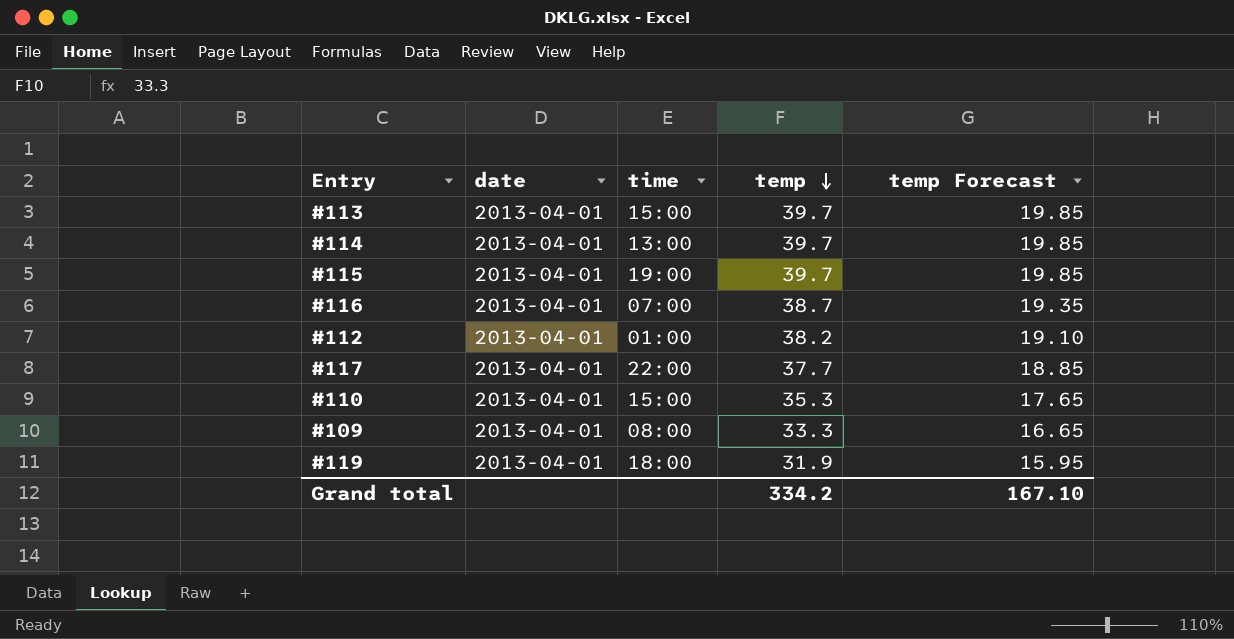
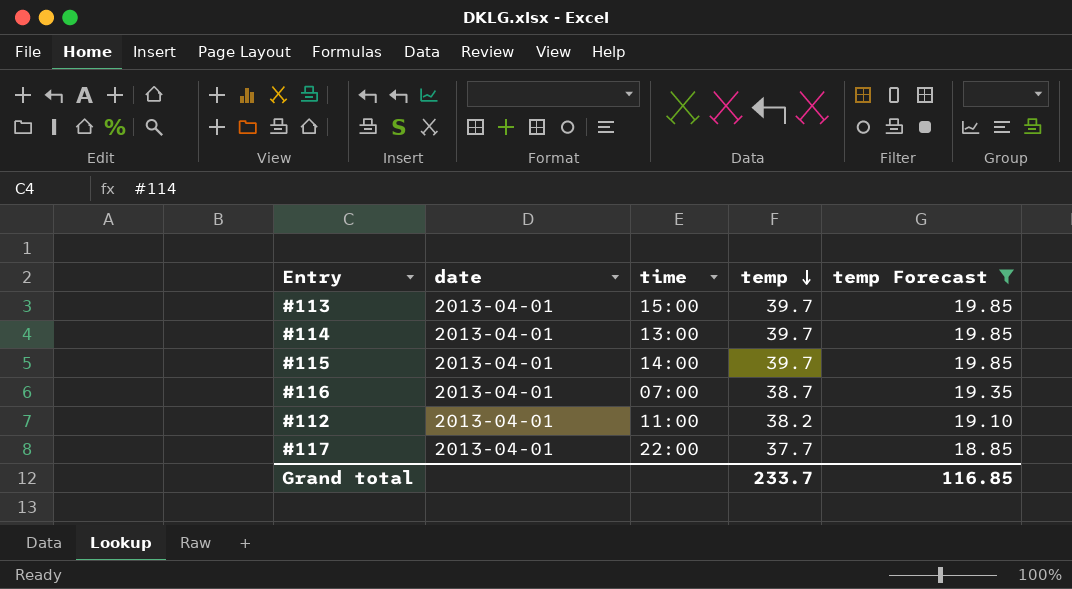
filter: none -> temp Forecast >= 18.85
#115 | time: 19:00 -> 14:00
#112 | time: 01:00 -> 11:00
Grand total | temp: 334.2 -> 233.7
Grand total | temp Forecast: 167.10 -> 116.85

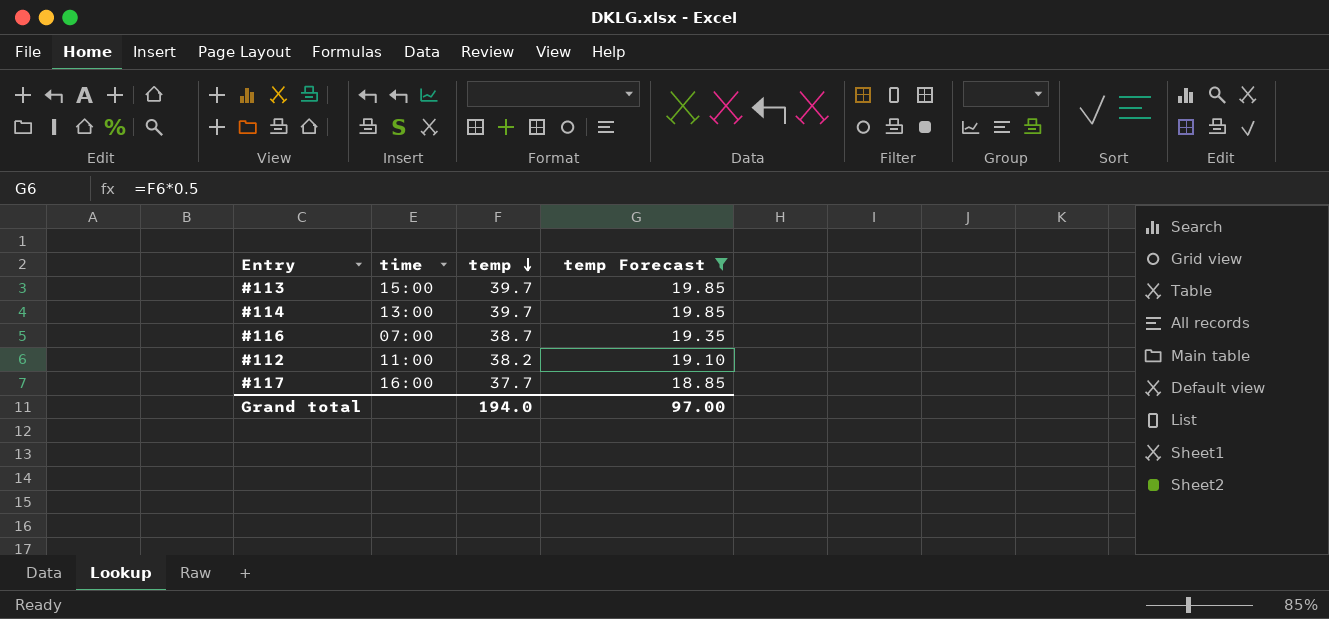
column date | position: 2 -> none
row #115: 2013-04-01 | 14:00 | 39.7 | 19.85 -> none
#117 | time: 22:00 -> 16:00
Grand total | temp: 233.7 -> 194.0
Grand total | temp Forecast: 116.85 -> 97.00

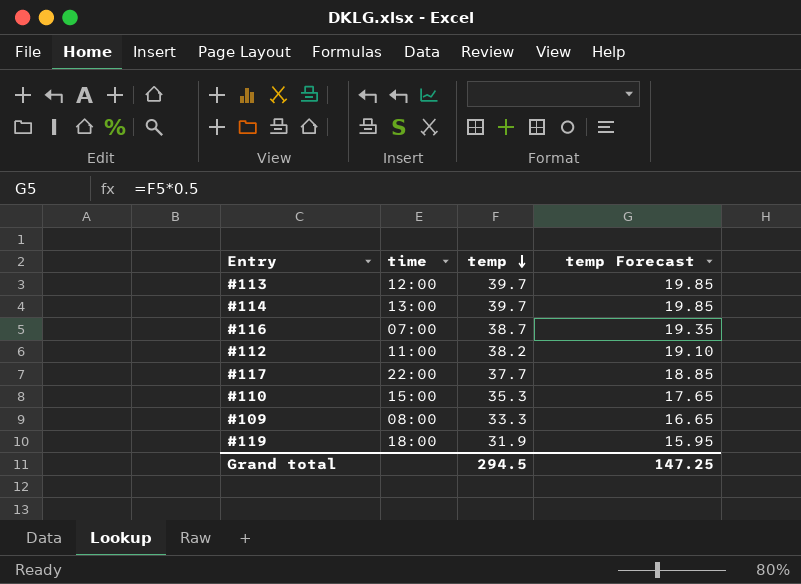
filter: temp Forecast >= 18.85 -> none
#113 | time: 15:00 -> 12:00
#117 | time: 16:00 -> 22:00
Grand total | temp: 194.0 -> 294.5
Grand total | temp Forecast: 97.00 -> 147.25

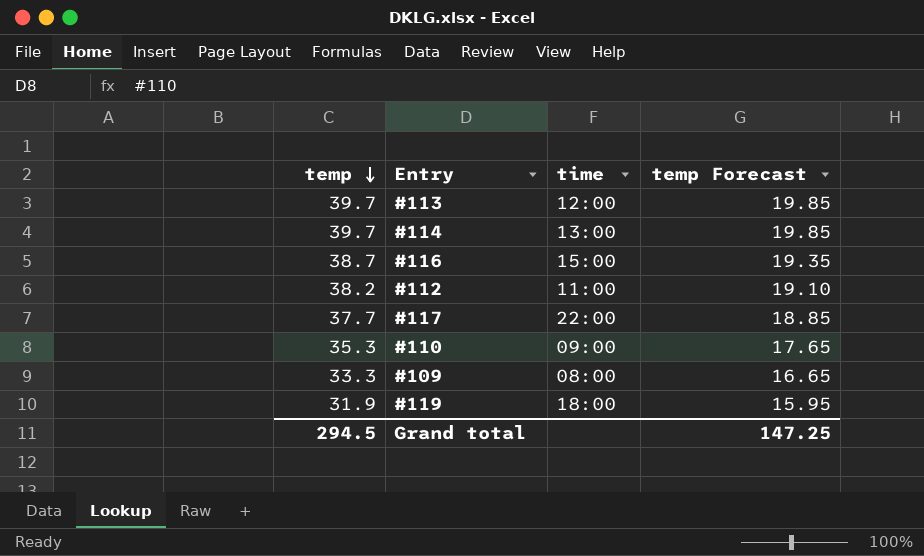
column temp | position: 3 -> 1
#116 | time: 07:00 -> 15:00
#110 | time: 15:00 -> 09:00

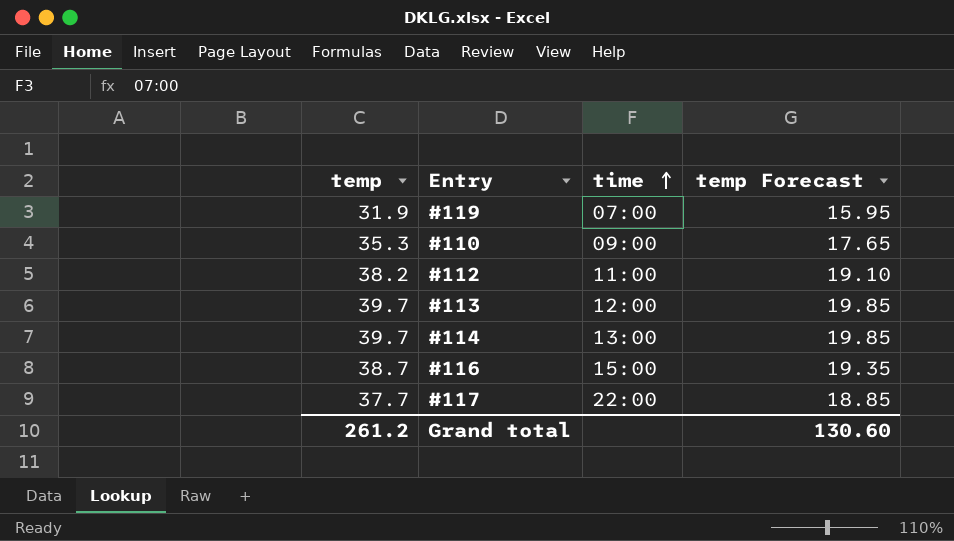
row order: temp descending -> time ascending
row #109: 33.3 | 08:00 | 16.65 -> none
#119 | time: 18:00 -> 07:00
Grand total | temp: 294.5 -> 261.2
Grand total | temp Forecast: 147.25 -> 130.60

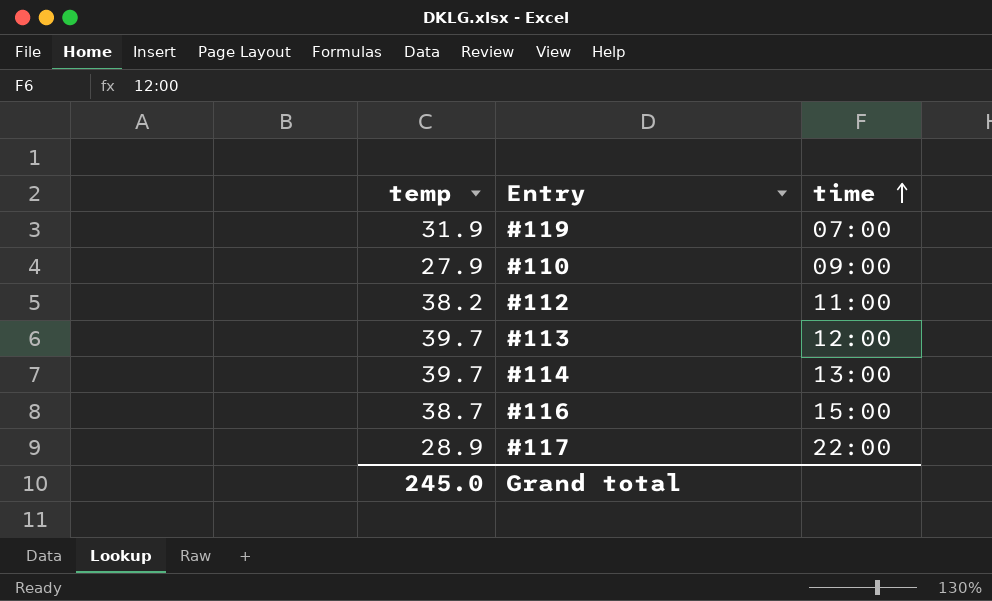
column temp Forecast | formula: [temp] * 0.5 -> none
#110 | temp: 35.3 -> 27.9
#117 | temp: 37.7 -> 28.9
Grand total | temp: 261.2 -> 245.0

